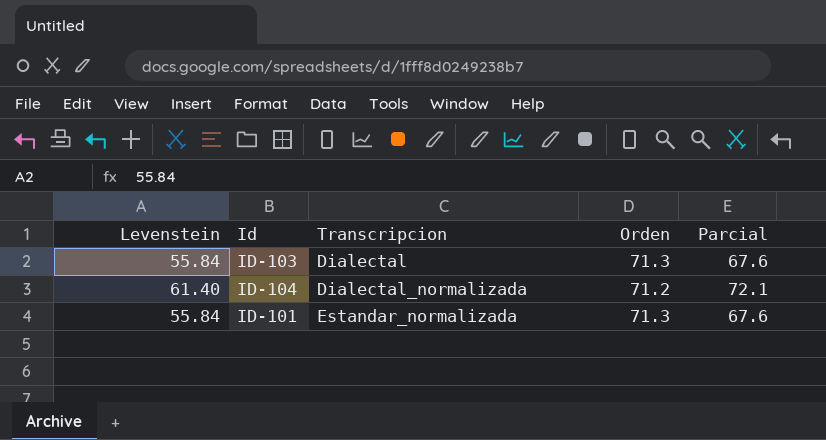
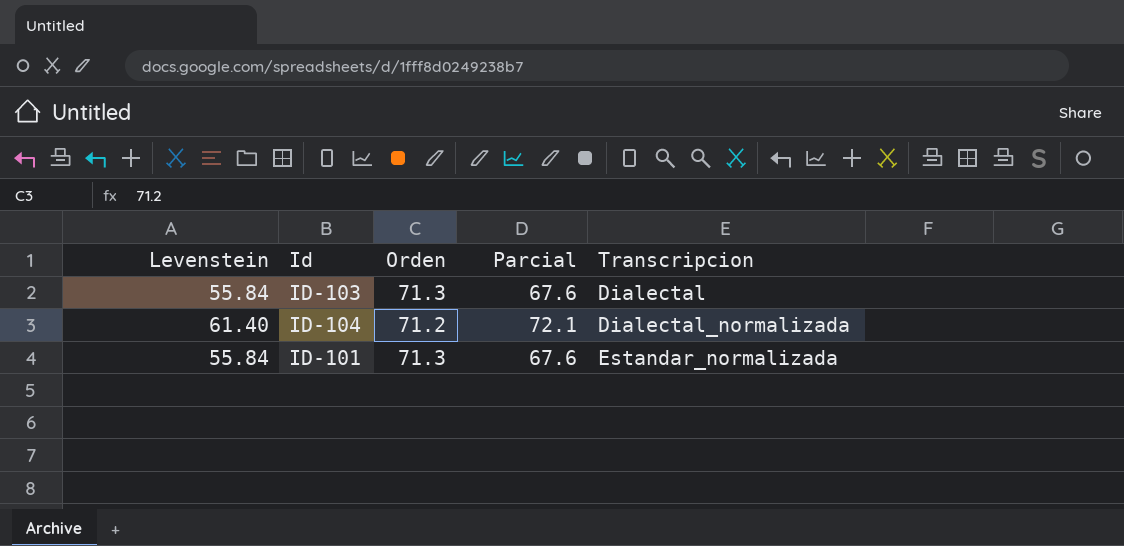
column Transcripcion | position: 3 -> 5

